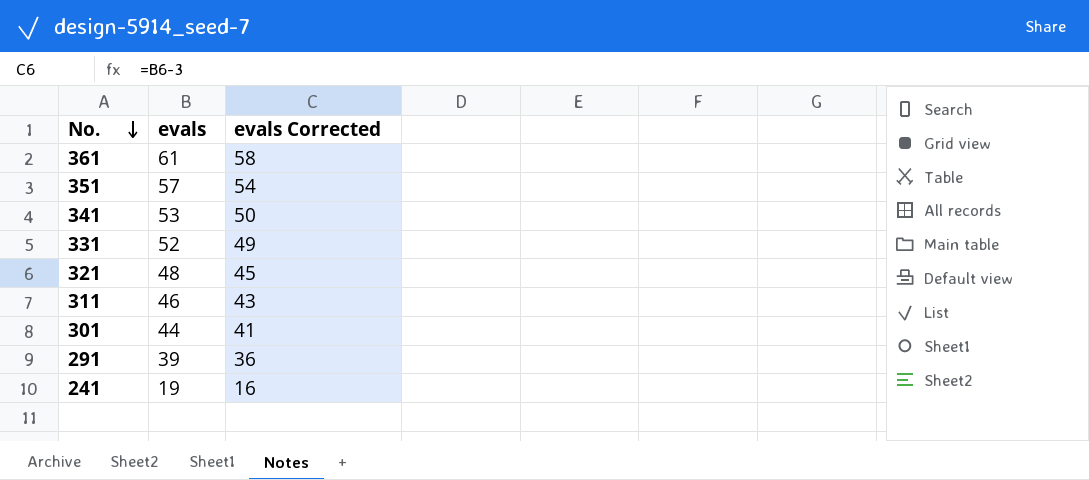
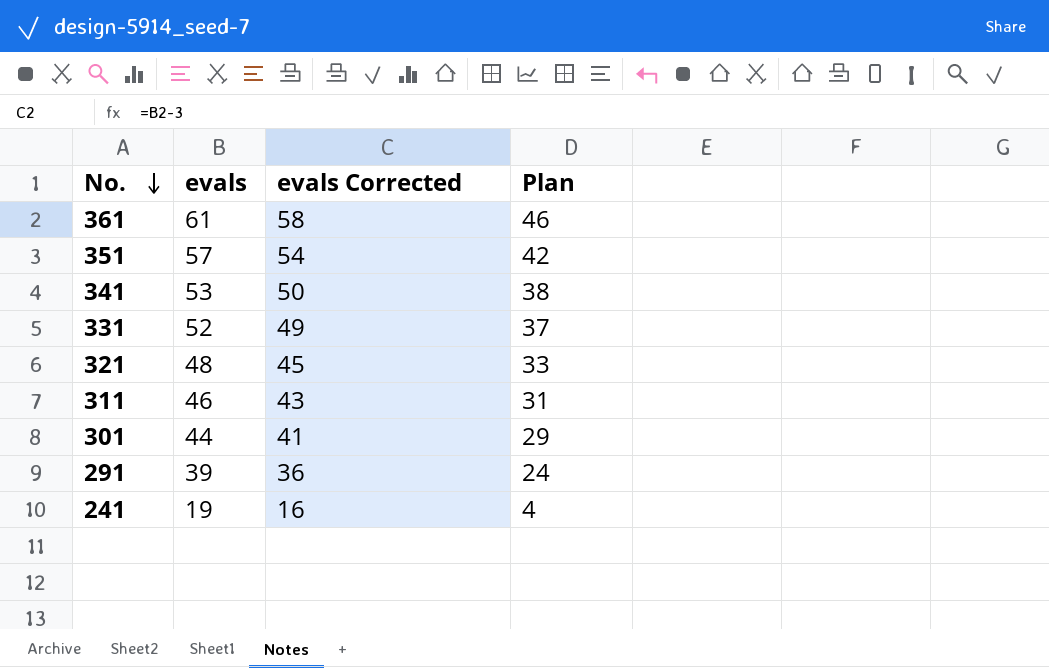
column Plan | formula: none -> [evals] - 15

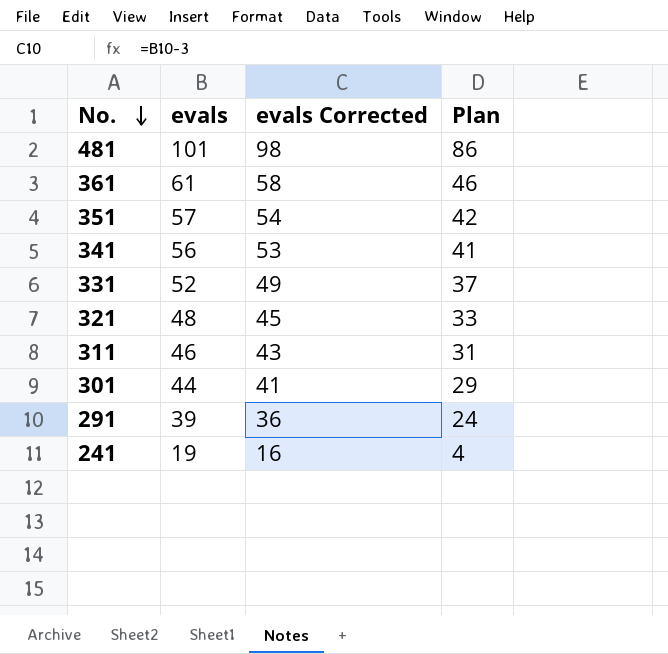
row 481: none -> 101 | 98 | 86
341 | evals: 53 -> 56
341 | evals Corrected: 50 -> 53
341 | Plan: 38 -> 41

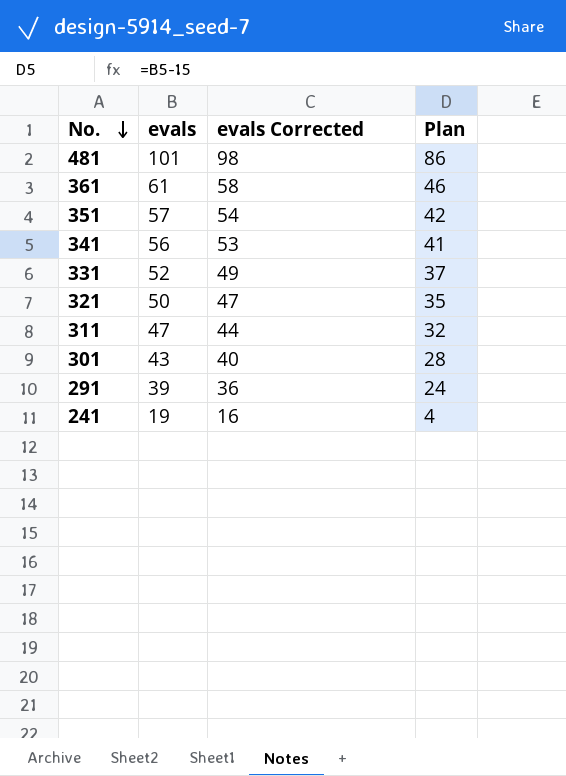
321 | evals: 48 -> 50
321 | evals Corrected: 45 -> 47
321 | Plan: 33 -> 35
311 | evals: 46 -> 47
311 | evals Corrected: 43 -> 44
311 | Plan: 31 -> 32
301 | evals: 44 -> 43
301 | evals Corrected: 41 -> 40
301 | Plan: 29 -> 28

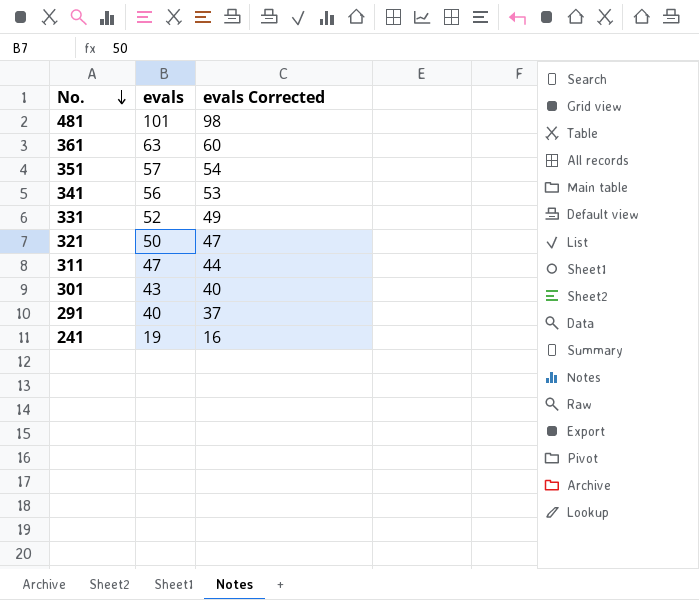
column Plan | formula: [evals] - 15 -> none
361 | evals: 61 -> 63
361 | evals Corrected: 58 -> 60
291 | evals: 39 -> 40
291 | evals Corrected: 36 -> 37

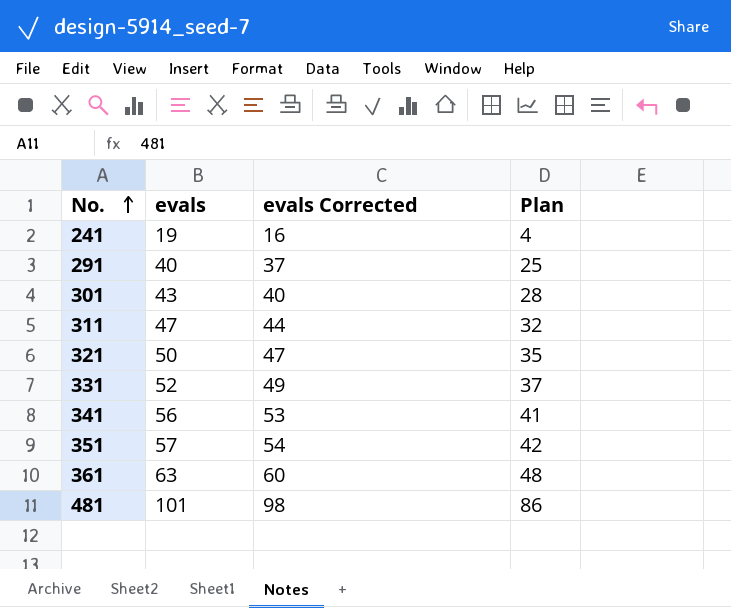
row order: No. descending -> No. ascending
column Plan | formula: none -> [evals] - 15

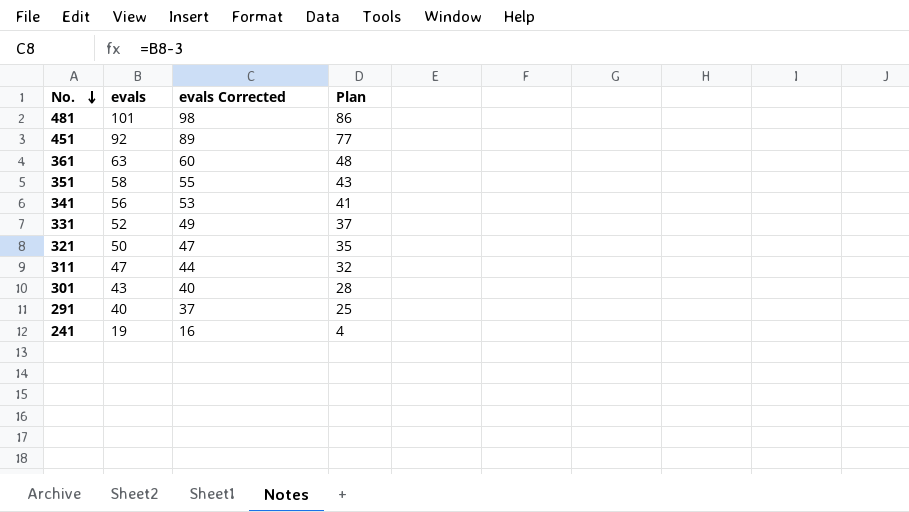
row order: No. ascending -> No. descending
row 451: none -> 92 | 89 | 77
351 | evals: 57 -> 58
351 | evals Corrected: 54 -> 55
351 | Plan: 42 -> 43

